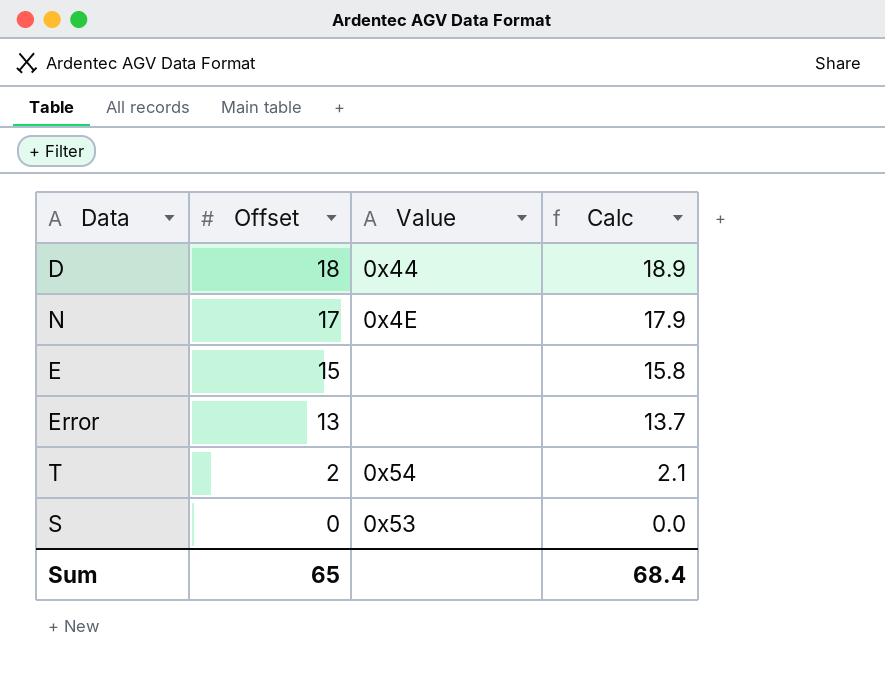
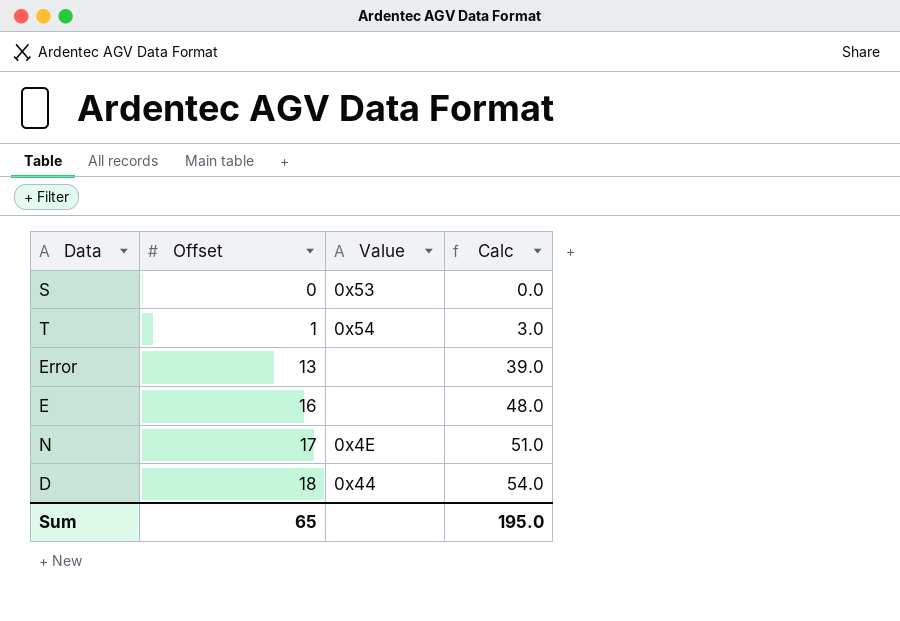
row order: Offset descending -> Offset ascending
column Calc | formula: [Offset] * 1.05 -> [Offset] * 3
T | Offset: 2 -> 1
E | Offset: 15 -> 16
Sum | Calc: 68.4 -> 195.0

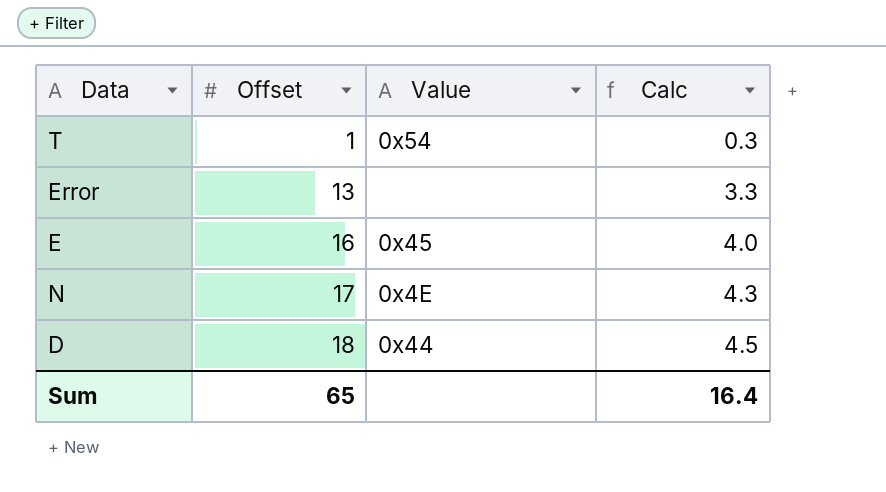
column Calc | formula: [Offset] * 3 -> [Offset] * 0.25
row S: 0 | 0x53 | 0.0 -> none
E | Value: none -> 0x45
Sum | Calc: 195.0 -> 16.4

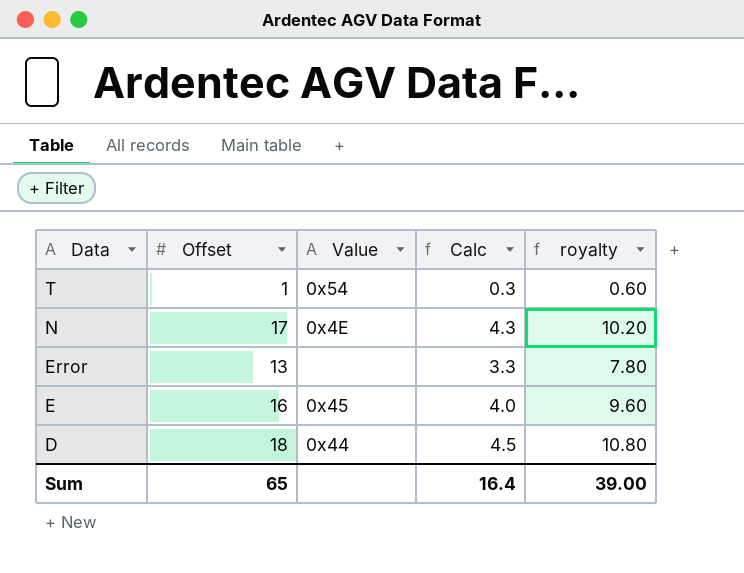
row order: Offset ascending -> Data descending
column royalty | formula: none -> [Offset] * 0.6

